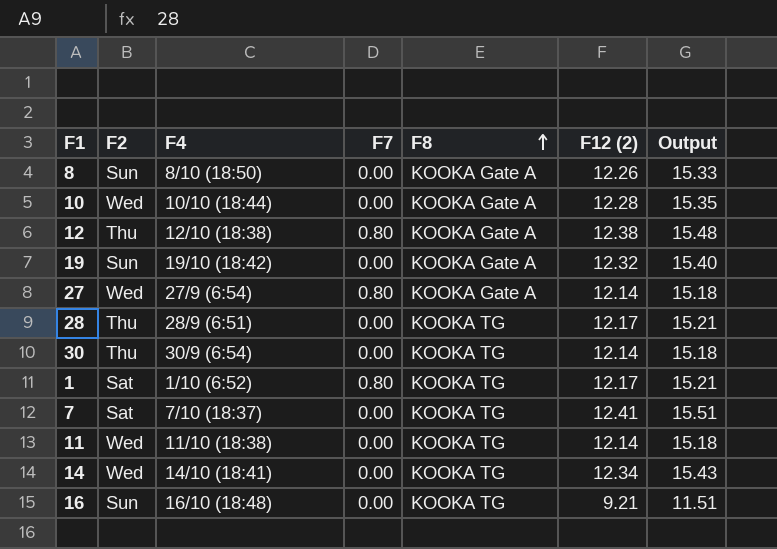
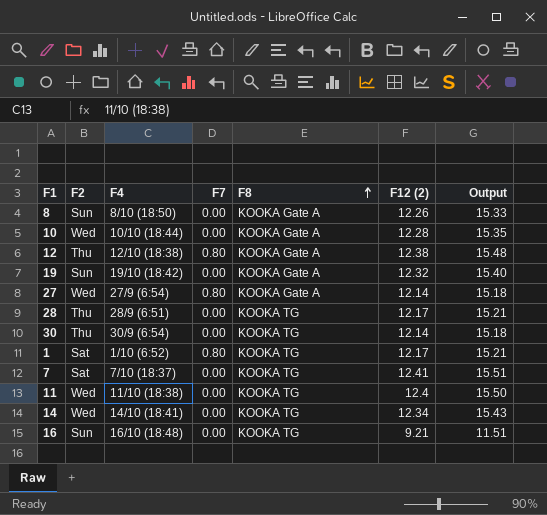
11 | F12 (2): 12.14 -> 12.4
11 | Output: 15.18 -> 15.50

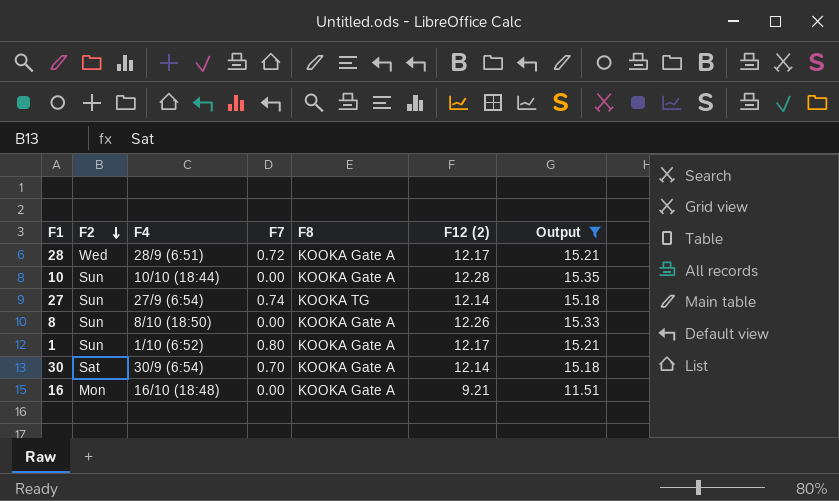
filter: none -> Output <= 15.35
row order: F8 ascending -> F2 descending
28 | F2: Thu -> Wed
28 | F7: 0.00 -> 0.72
28 | F8: KOOKA TG -> KOOKA Gate A
10 | F2: Wed -> Sun
27 | F2: Wed -> Sun
27 | F7: 0.80 -> 0.74
27 | F8: KOOKA Gate A -> KOOKA TG
1 | F2: Sat -> Sun
1 | F8: KOOKA TG -> KOOKA Gate A
30 | F2: Thu -> Sat
30 | F7: 0.00 -> 0.70
30 | F8: KOOKA TG -> KOOKA Gate A
16 | F2: Sun -> Mon
16 | F8: KOOKA TG -> KOOKA Gate A

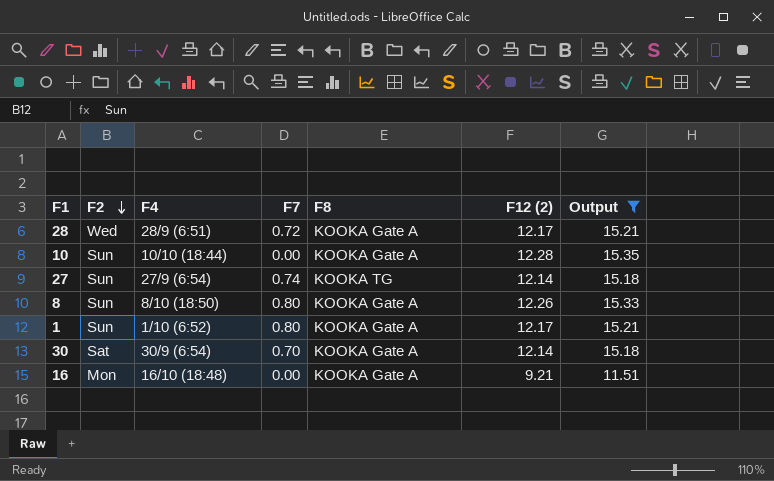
8 | F7: 0.00 -> 0.80

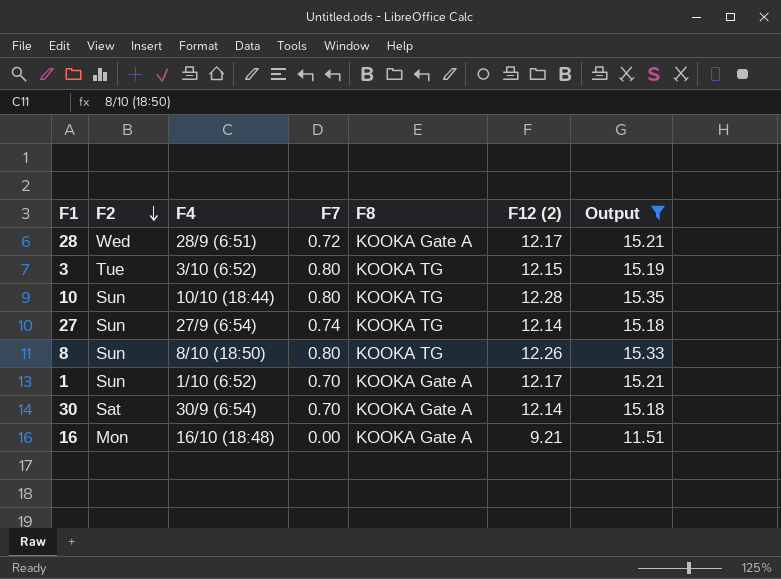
row 3: none -> Tue | 3/10 (6:52) | 0.80 | KOOKA TG | 12.15 | 15.19
10 | F7: 0.00 -> 0.80
10 | F8: KOOKA Gate A -> KOOKA TG
8 | F8: KOOKA Gate A -> KOOKA TG
1 | F7: 0.80 -> 0.70

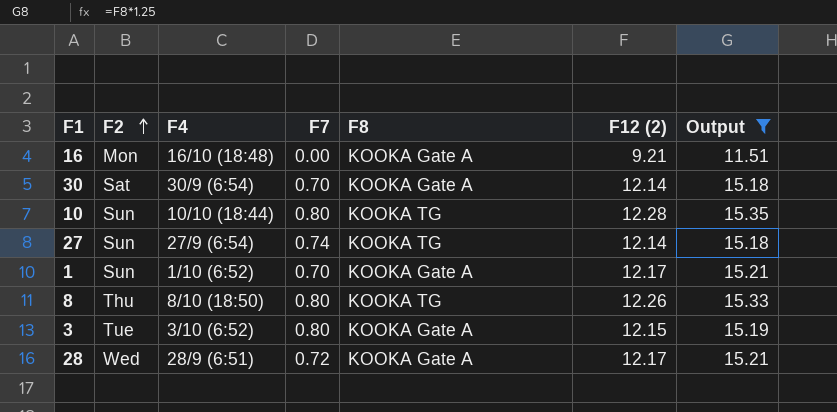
row order: F2 descending -> F2 ascending
8 | F2: Sun -> Thu
3 | F8: KOOKA TG -> KOOKA Gate A

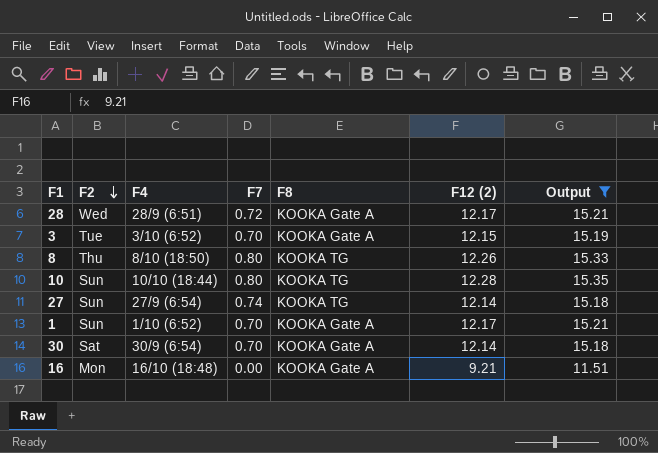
row order: F2 ascending -> F2 descending
3 | F7: 0.80 -> 0.70

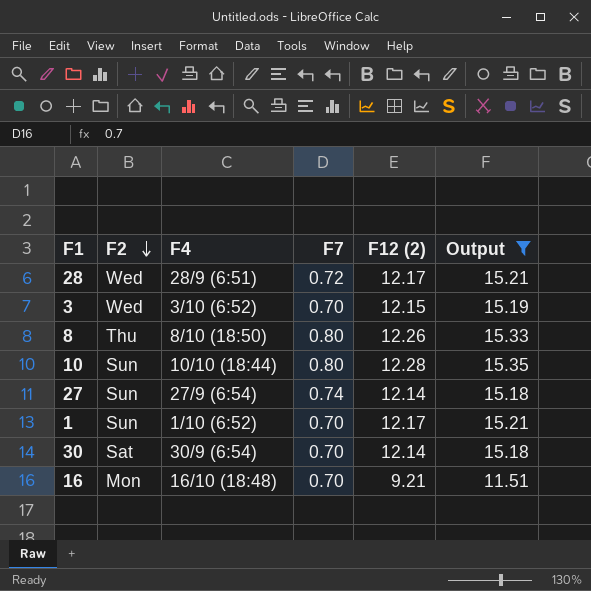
column F8 | position: 5 -> none
3 | F2: Tue -> Wed
16 | F7: 0.00 -> 0.70

